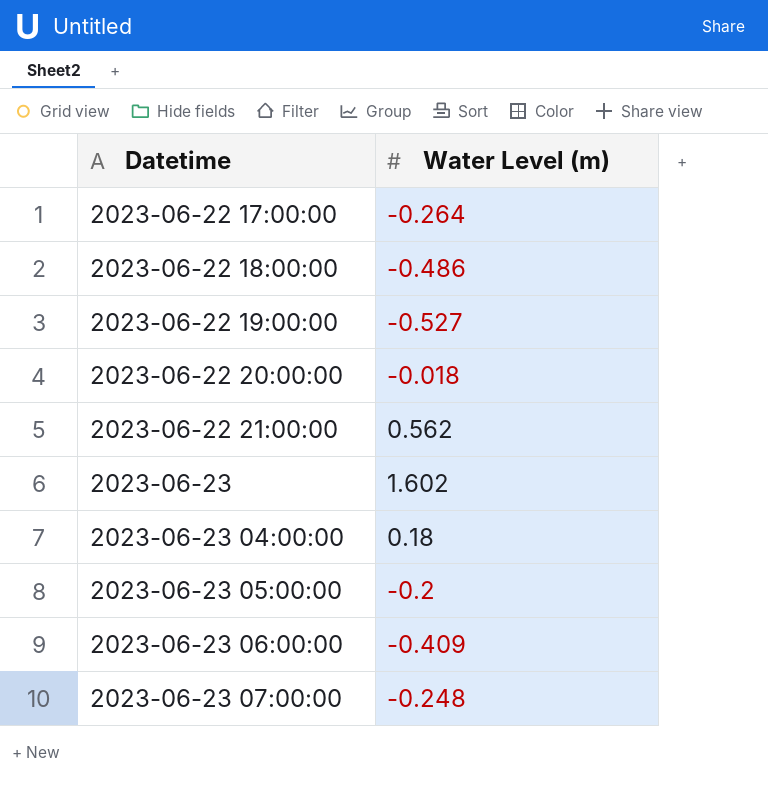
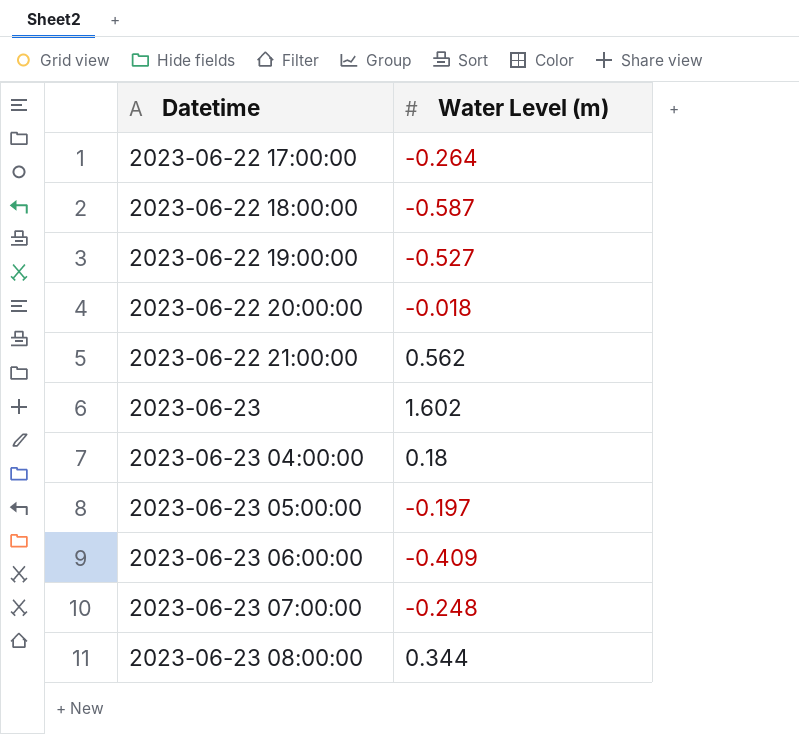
2023-06-22 18:00:00 | Water Level (m): -0.486 -> -0.587
2023-06-23 05:00:00 | Water Level (m): -0.2 -> -0.197
row 2023-06-23 08:00:00: none -> 0.344

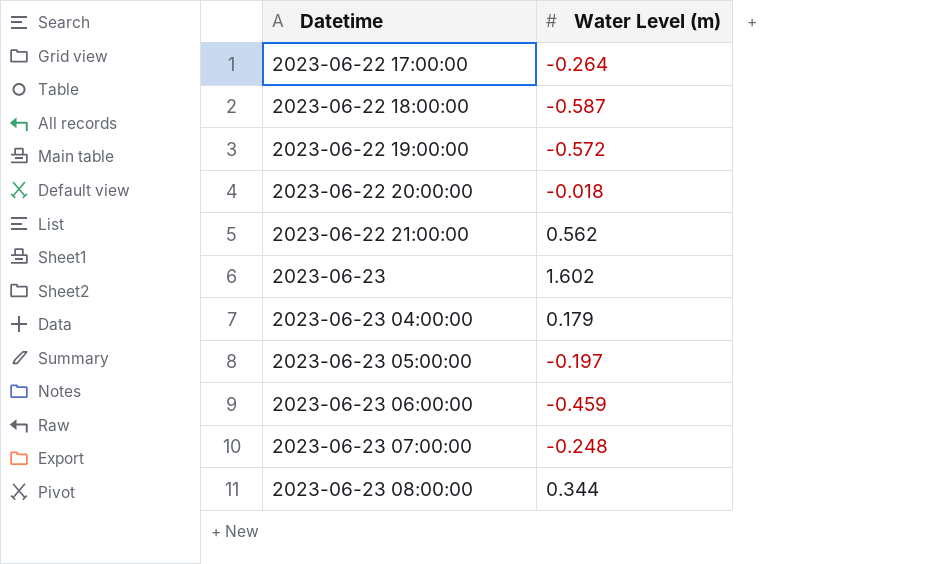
2023-06-22 19:00:00 | Water Level (m): -0.527 -> -0.572
2023-06-23 04:00:00 | Water Level (m): 0.18 -> 0.179
2023-06-23 06:00:00 | Water Level (m): -0.409 -> -0.459

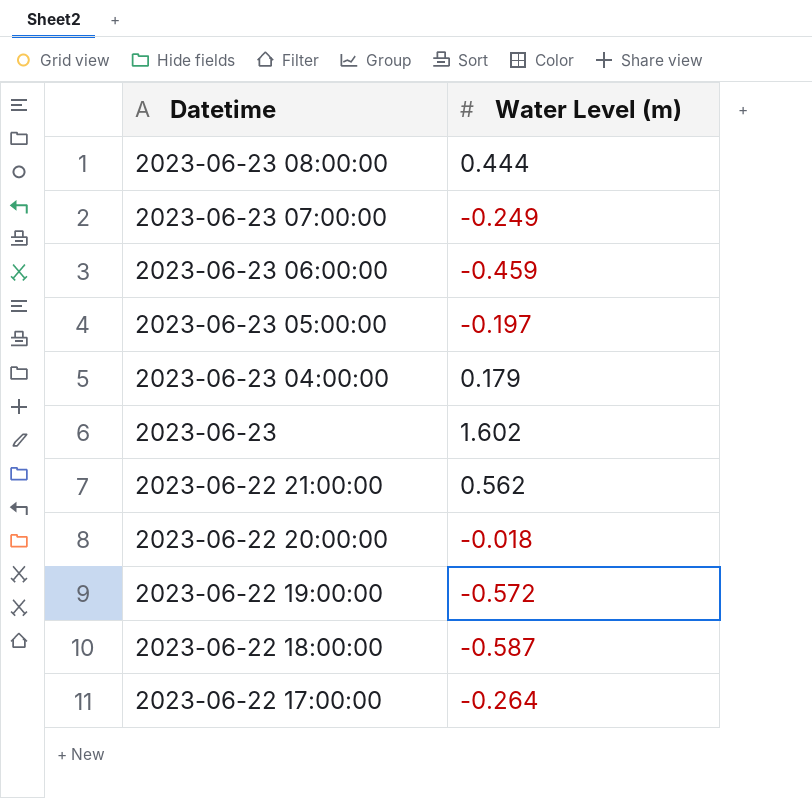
row order: Datetime ascending -> Datetime descending
2023-06-23 08:00:00 | Water Level (m): 0.344 -> 0.444
2023-06-23 07:00:00 | Water Level (m): -0.248 -> -0.249

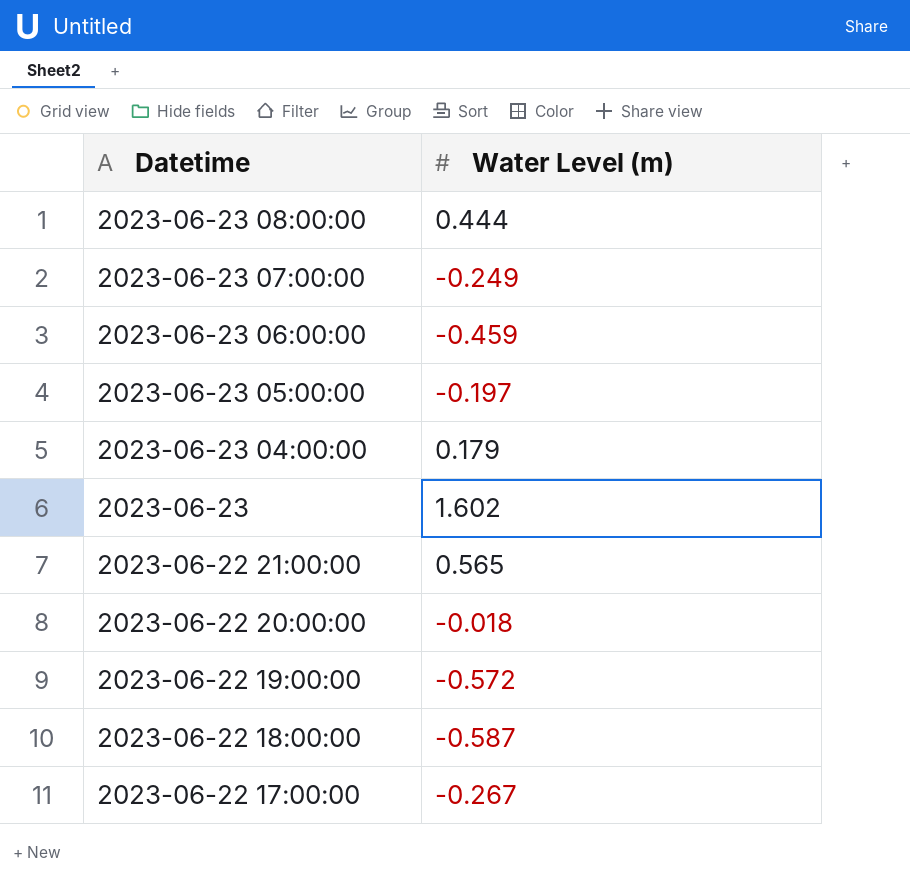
2023-06-22 21:00:00 | Water Level (m): 0.562 -> 0.565
2023-06-22 17:00:00 | Water Level (m): -0.264 -> -0.267

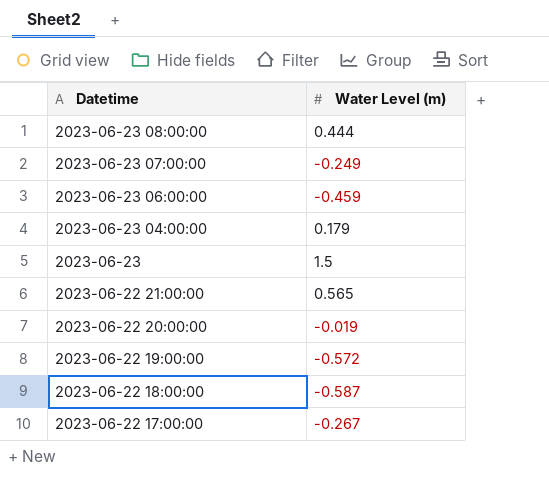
row 2023-06-23 05:00:00: -0.197 -> none
2023-06-23 | Water Level (m): 1.602 -> 1.5
2023-06-22 20:00:00 | Water Level (m): -0.018 -> -0.019

